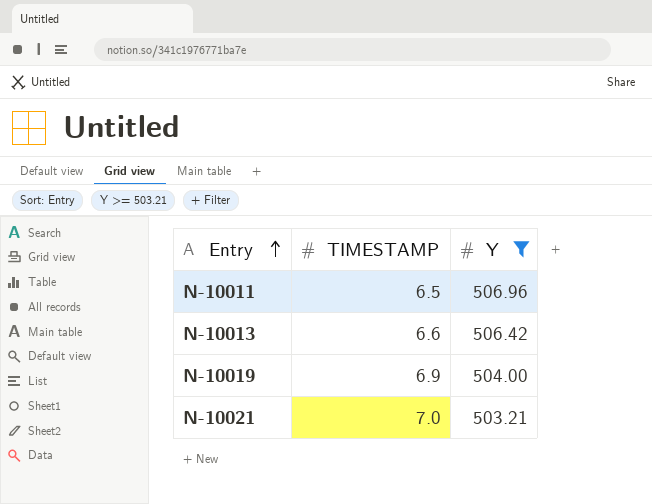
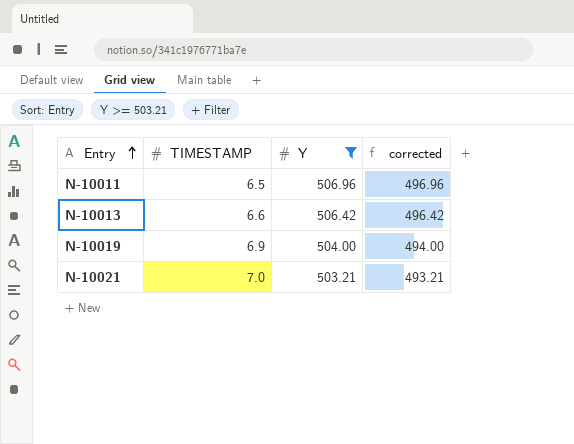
column corrected | formula: none -> [Y] - 10

